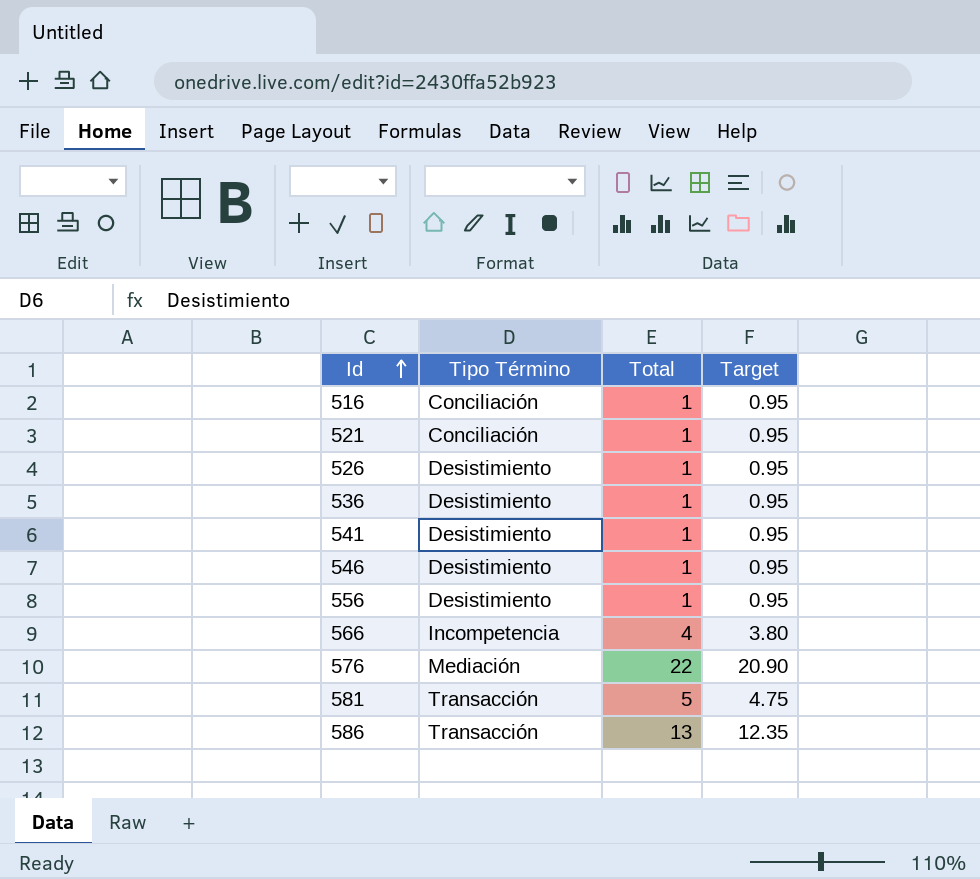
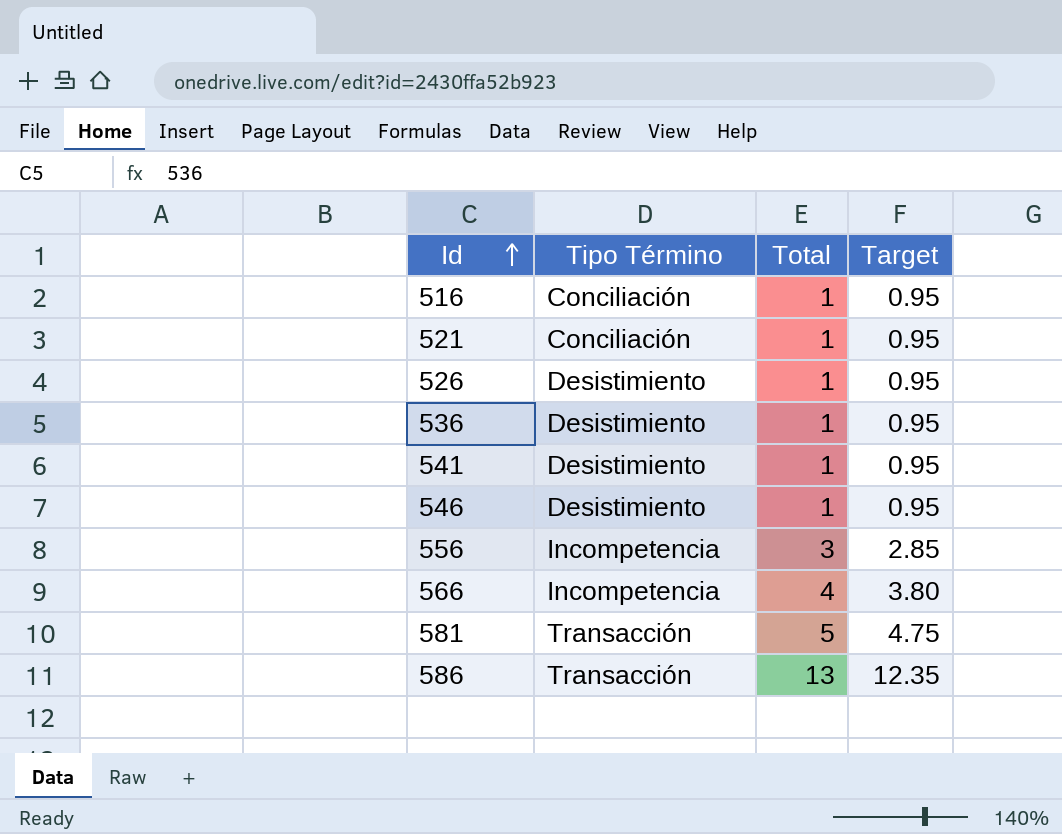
row 576: Mediación | 22 | 20.90 -> none
556 | Tipo Término: Desistimiento -> Incompetencia
556 | Total: 1 -> 3
556 | Target: 0.95 -> 2.85

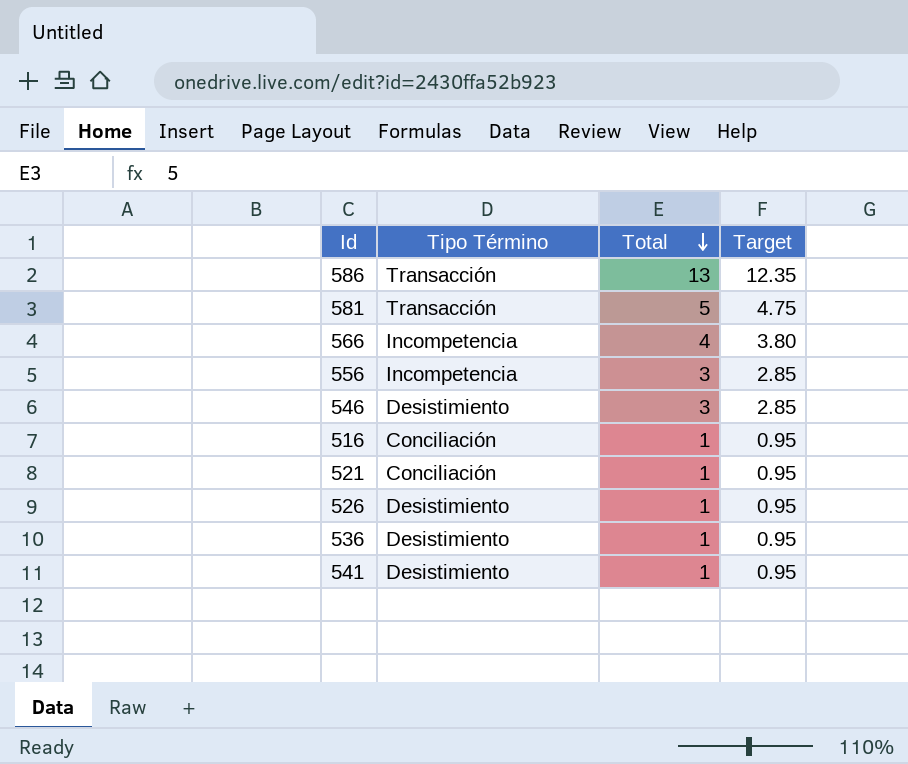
row order: Id ascending -> Total descending
546 | Total: 1 -> 3
546 | Target: 0.95 -> 2.85

